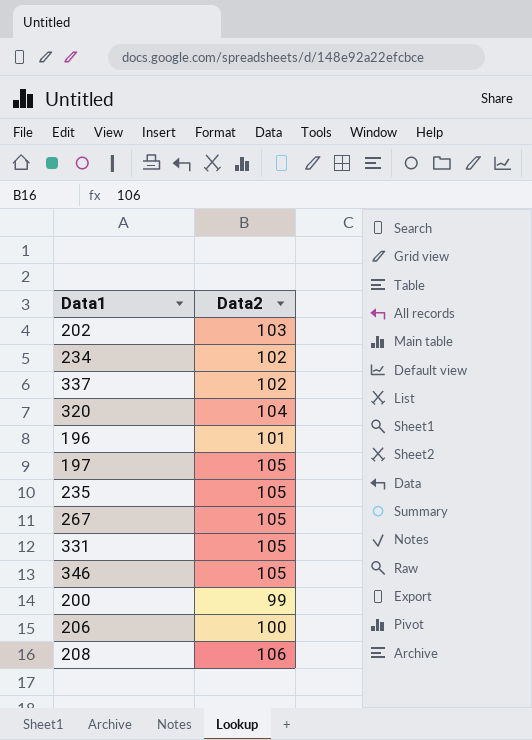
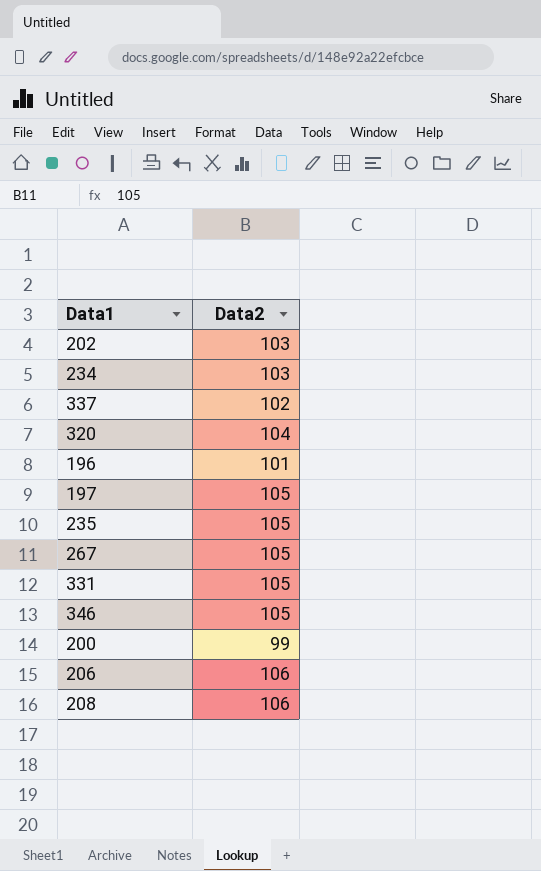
234 | Data2: 102 -> 103
206 | Data2: 100 -> 106

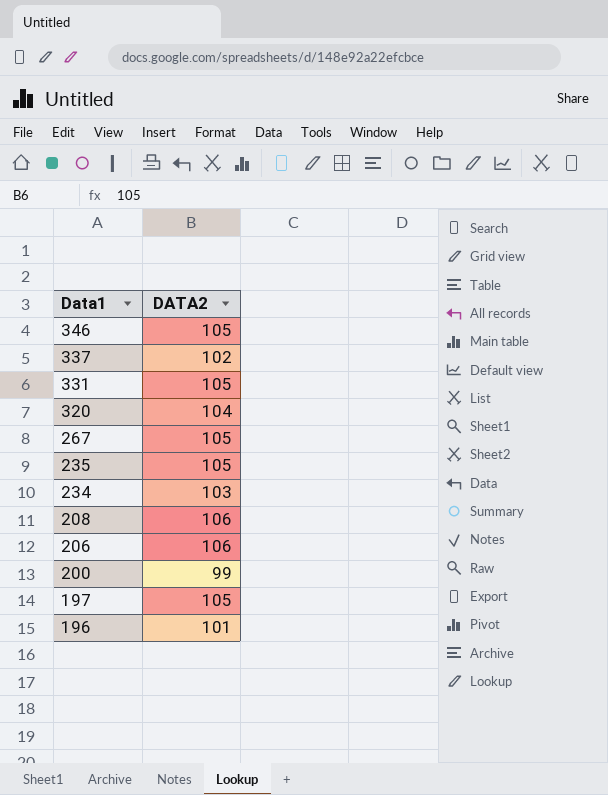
row order: none -> Data1 descending
column name: Data2 -> DATA2
row 202: 103 -> none

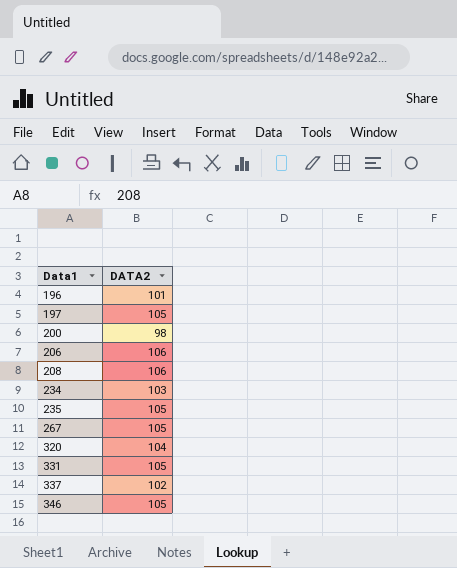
row order: Data1 descending -> Data1 ascending
200 | DATA2: 99 -> 98

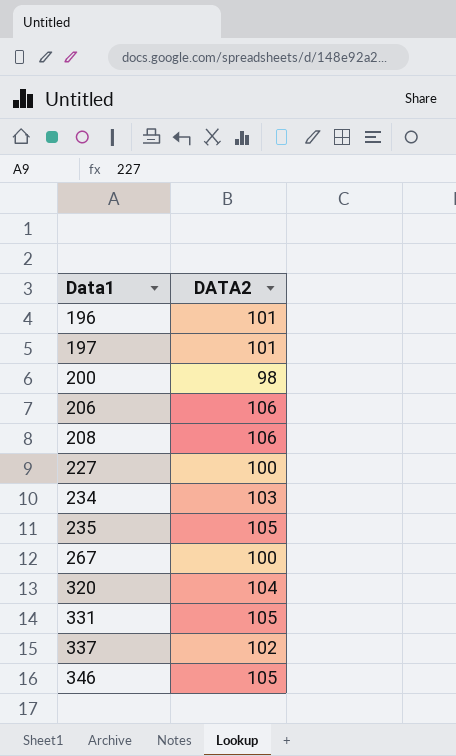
197 | DATA2: 105 -> 101
row 227: none -> 100
267 | DATA2: 105 -> 100

